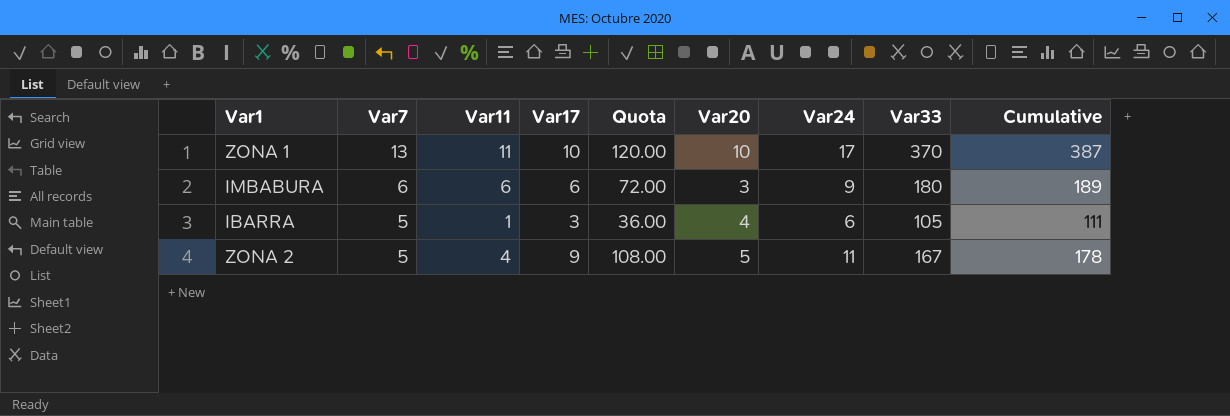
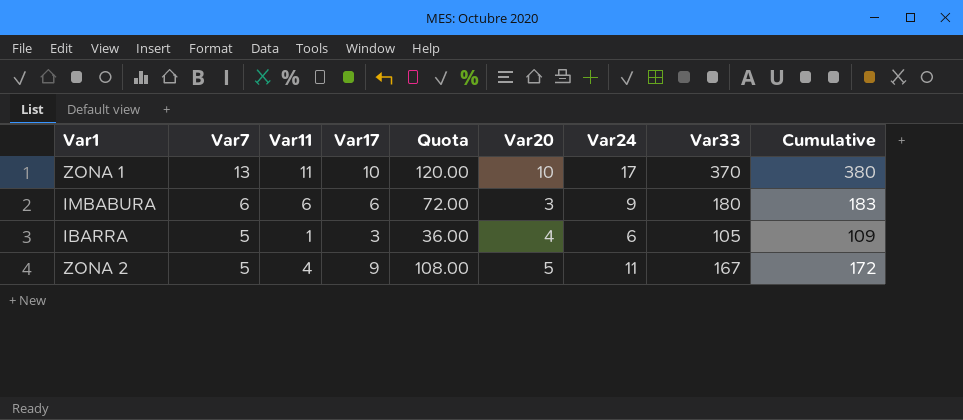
column Cumulative | formula: [Var24] + [Var33] -> [Var20] + [Var33]

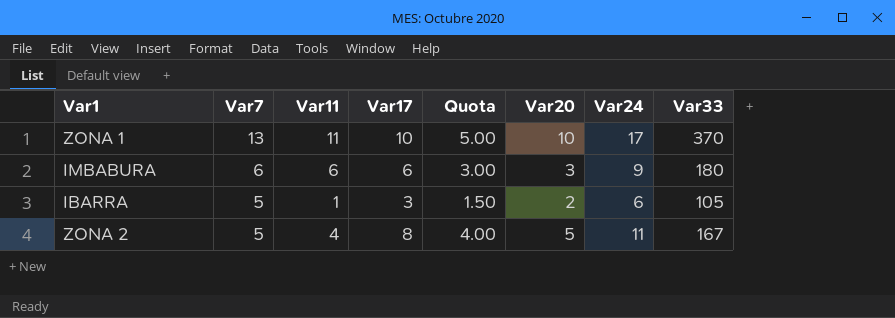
column Cumulative | formula: [Var20] + [Var33] -> none
column Quota | formula: [Var17] * 12 -> [Var17] * 0.5
IBARRA | Var20: 4 -> 2
ZONA 2 | Var17: 9 -> 8

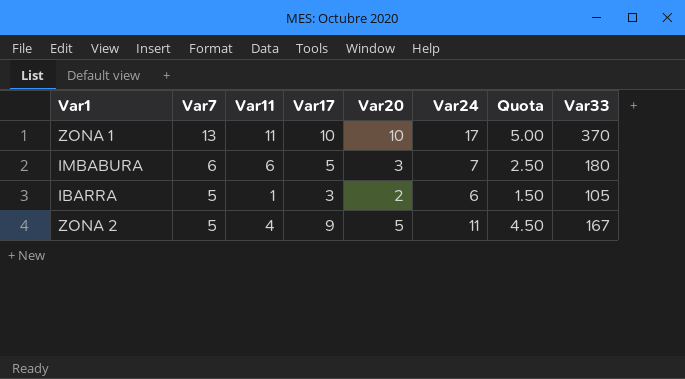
column Quota | position: 5 -> 7
IMBABURA | Var17: 6 -> 5
IMBABURA | Var24: 9 -> 7
IMBABURA | Quota: 3.00 -> 2.50
ZONA 2 | Var17: 8 -> 9
ZONA 2 | Quota: 4.00 -> 4.50

